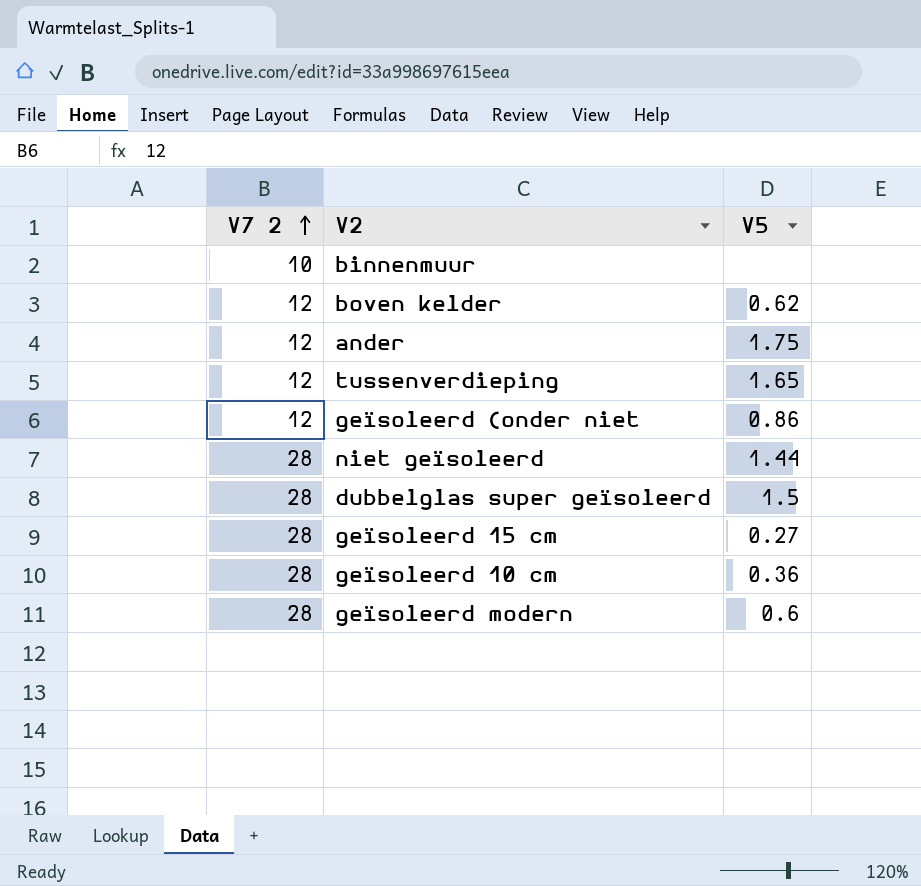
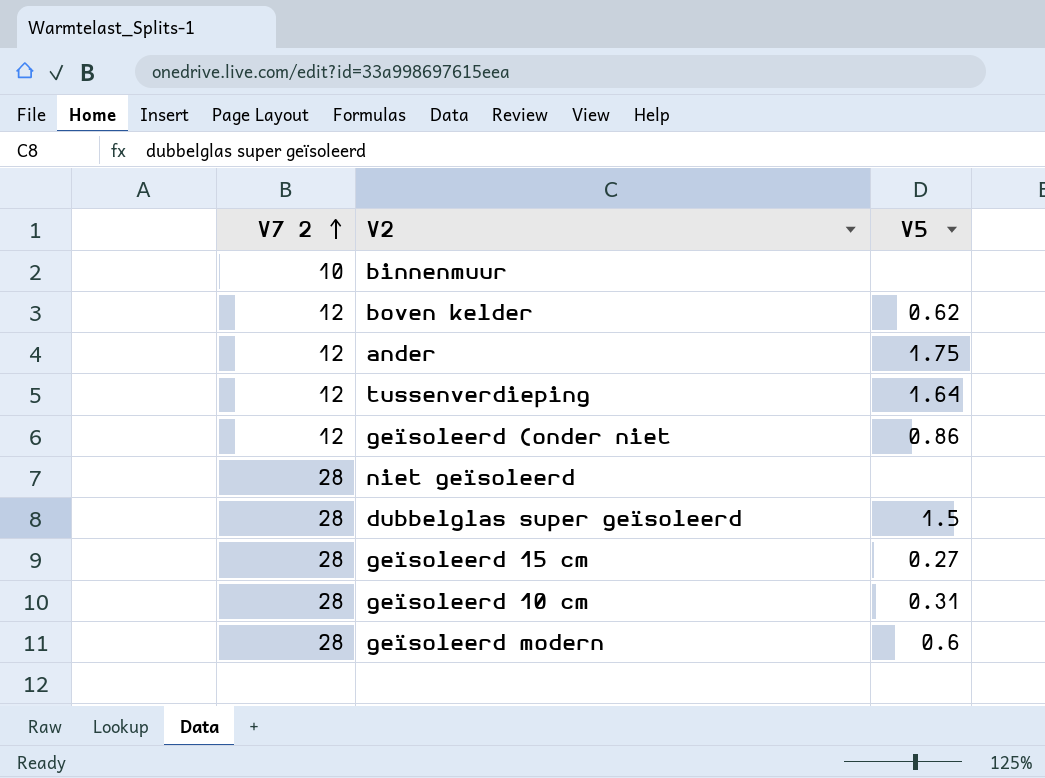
tussenverdieping | V5: 1.65 -> 1.64
niet geïsoleerd | V5: 1.44 -> none
geïsoleerd 10 cm | V5: 0.36 -> 0.31

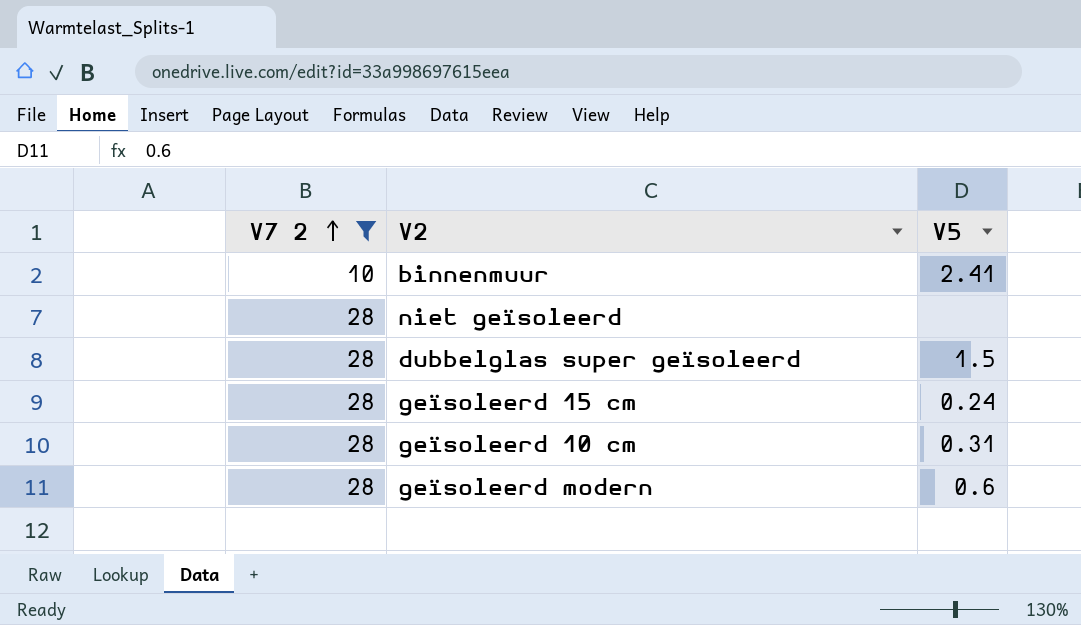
filter: none -> V7 2 != 12
binnenmuur | V5: none -> 2.41
geïsoleerd 15 cm | V5: 0.27 -> 0.24

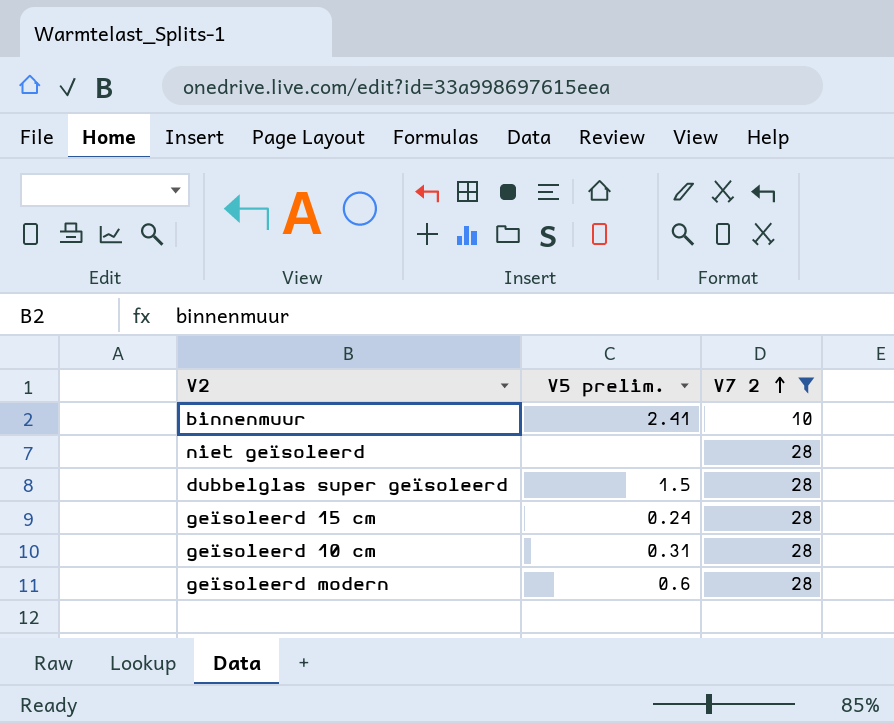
column name: V5 -> V5 prelim.
column V7 2 | position: 1 -> 3

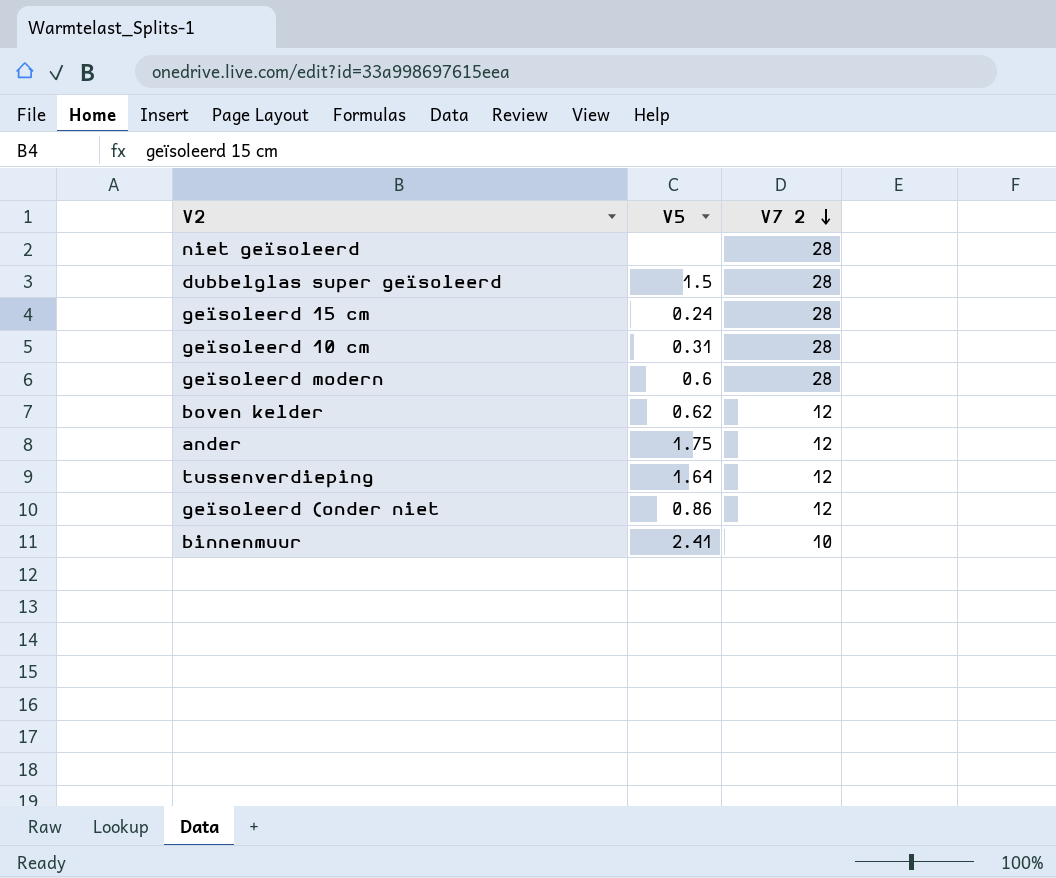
filter: V7 2 != 12 -> none
row order: V7 2 ascending -> V7 2 descending
column name: V5 prelim. -> V5

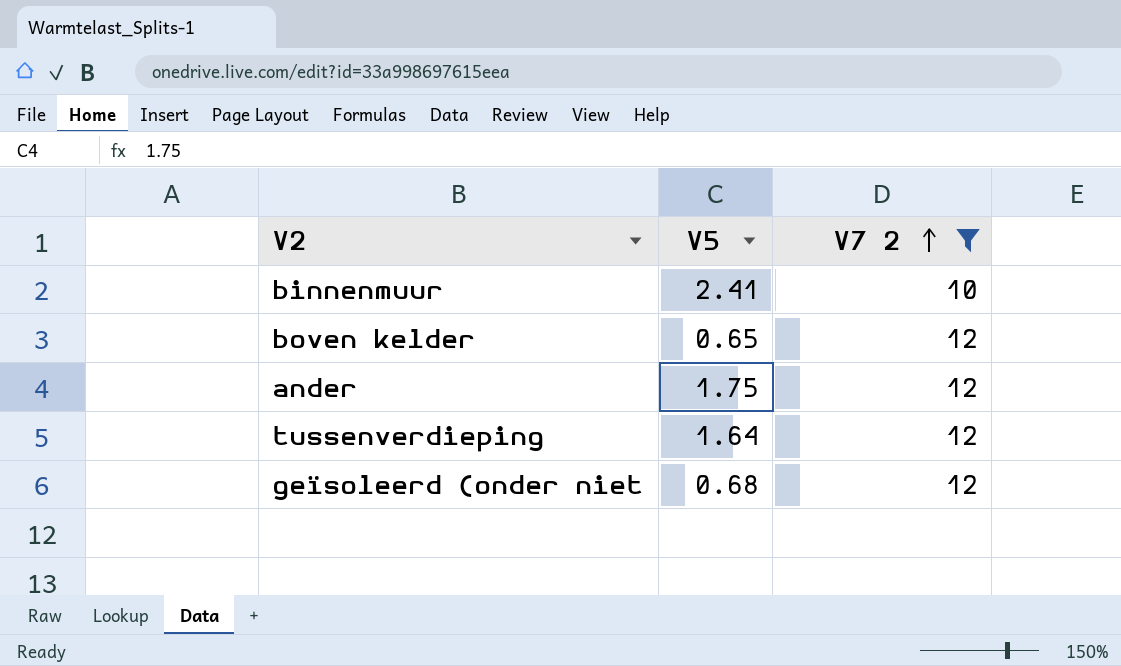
filter: none -> V7 2 != 28
row order: V7 2 descending -> V7 2 ascending
boven kelder | V5: 0.62 -> 0.65
geïsoleerd (onder niet | V5: 0.86 -> 0.68

